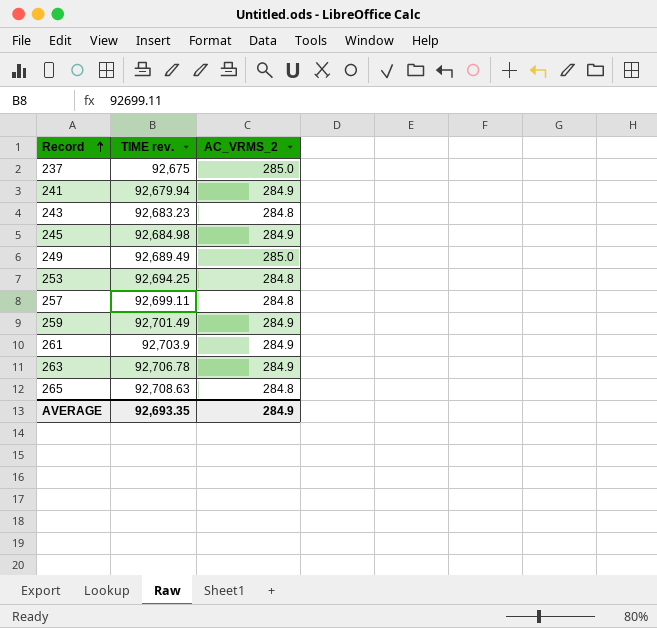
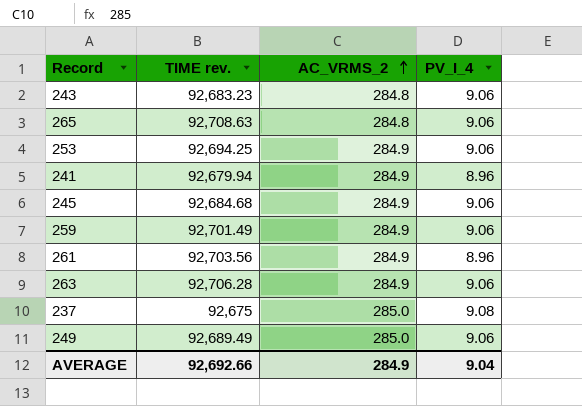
row order: Record ascending -> AC_VRMS_2 ascending
column PV_I_4 | position: none -> 4
row 257: 92,699.11 | 284.8 -> none
253 | AC_VRMS_2: 284.8 -> 284.9
245 | TIME rev.: 92,684.98 -> 92,684.68
261 | TIME rev.: 92,703.9 -> 92,703.56
263 | TIME rev.: 92,706.78 -> 92,706.28
AVERAGE | TIME rev.: 92,693.35 -> 92,692.66

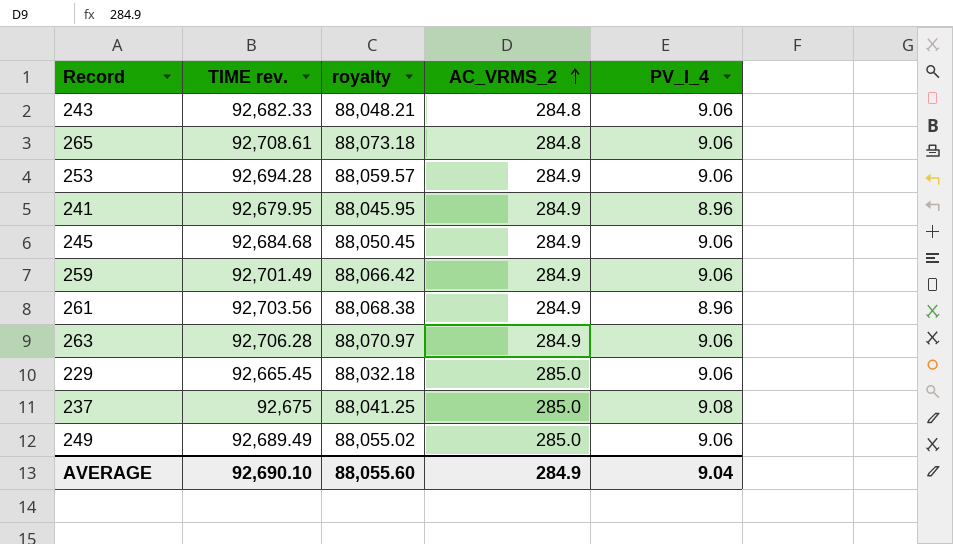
column royalty | formula: none -> [TIME rev.] * 0.95
243 | TIME rev.: 92,683.23 -> 92,682.33
265 | TIME rev.: 92,708.63 -> 92,708.61
253 | TIME rev.: 92,694.25 -> 92,694.28
241 | TIME rev.: 92,679.94 -> 92,679.95
row 229: none -> 92,665.45 | 88,032.18 | 285.0 | 9.06
AVERAGE | TIME rev.: 92,692.66 -> 92,690.10

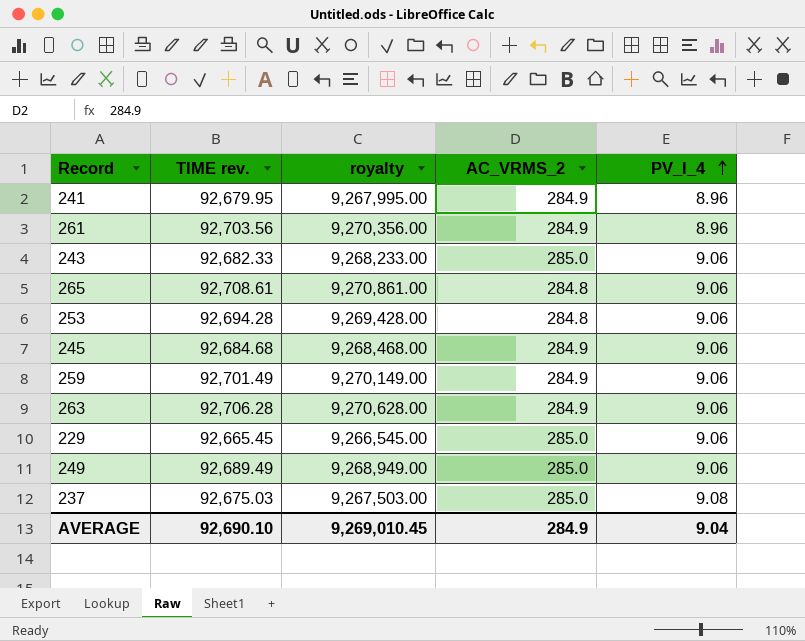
row order: AC_VRMS_2 ascending -> PV_I_4 ascending
column royalty | formula: [TIME rev.] * 0.95 -> [TIME rev.] * 100
243 | AC_VRMS_2: 284.8 -> 285.0
253 | AC_VRMS_2: 284.9 -> 284.8
237 | TIME rev.: 92,675 -> 92,675.03
AVERAGE | royalty: 88,055.60 -> 9,269,010.45

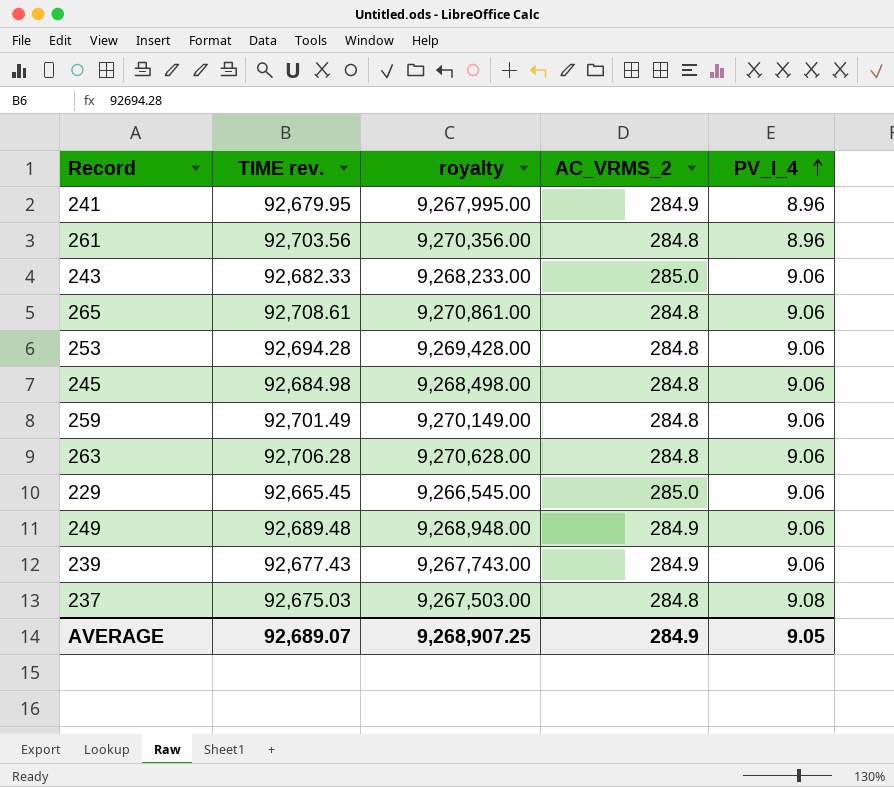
261 | AC_VRMS_2: 284.9 -> 284.8
245 | TIME rev.: 92,684.68 -> 92,684.98
245 | royalty: 9,268,468.00 -> 9,268,498.00
245 | AC_VRMS_2: 284.9 -> 284.8
259 | AC_VRMS_2: 284.9 -> 284.8
263 | AC_VRMS_2: 284.9 -> 284.8
249 | TIME rev.: 92,689.49 -> 92,689.48
249 | royalty: 9,268,949.00 -> 9,268,948.00
249 | AC_VRMS_2: 285.0 -> 284.9
row 239: none -> 92,677.43 | 9,267,743.00 | 284.9 | 9.06
237 | AC_VRMS_2: 285.0 -> 284.8
AVERAGE | TIME rev.: 92,690.10 -> 92,689.07
AVERAGE | royalty: 9,269,010.45 -> 9,268,907.25
AVERAGE | PV_I_4: 9.04 -> 9.05

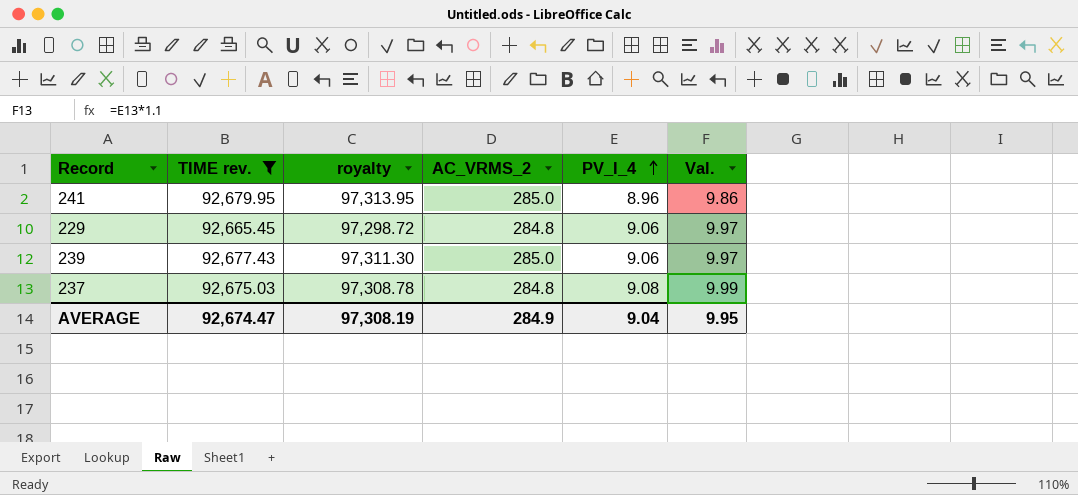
filter: none -> TIME rev. <= 92,679.95
column royalty | formula: [TIME rev.] * 100 -> [TIME rev.] * 1.05
column Val. | formula: none -> [PV_I_4] * 1.1
241 | AC_VRMS_2: 284.9 -> 285.0
229 | AC_VRMS_2: 285.0 -> 284.8
239 | AC_VRMS_2: 284.9 -> 285.0
AVERAGE | TIME rev.: 92,689.07 -> 92,674.47
AVERAGE | royalty: 9,268,907.25 -> 97,308.19
AVERAGE | PV_I_4: 9.05 -> 9.04

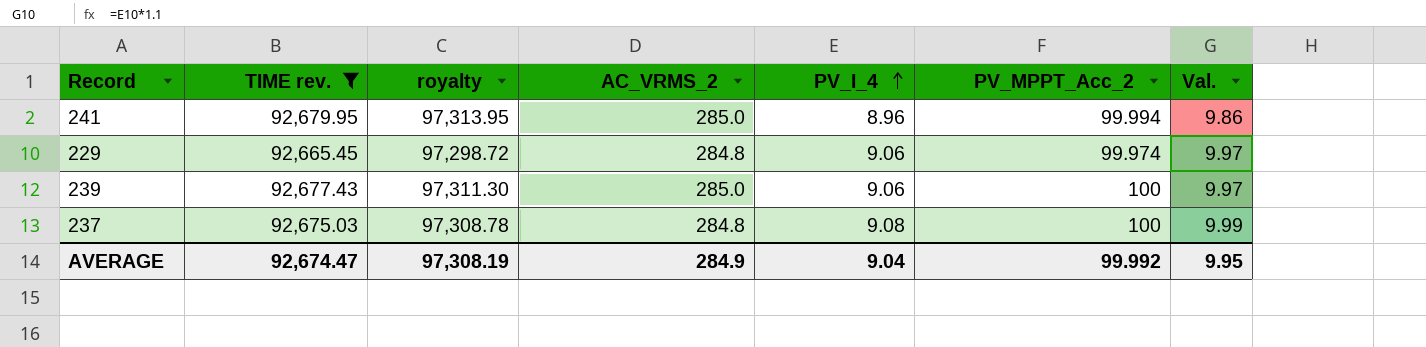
column PV_MPPT_Acc_2 | position: none -> 6

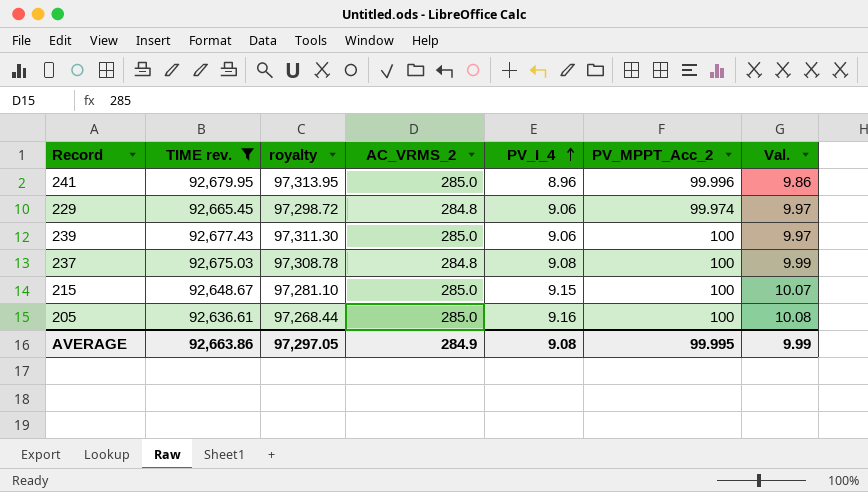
241 | PV_MPPT_Acc_2: 99.994 -> 99.996
row 215: none -> 92,648.67 | 97,281.10 | 285.0 | 9.15 | 100 | 10.07
row 205: none -> 92,636.61 | 97,268.44 | 285.0 | 9.16 | 100 | 10.08
AVERAGE | TIME rev.: 92,674.47 -> 92,663.86
AVERAGE | royalty: 97,308.19 -> 97,297.05
AVERAGE | PV_I_4: 9.04 -> 9.08
AVERAGE | PV_MPPT_Acc_2: 99.992 -> 99.995
AVERAGE | Val.: 9.95 -> 9.99

